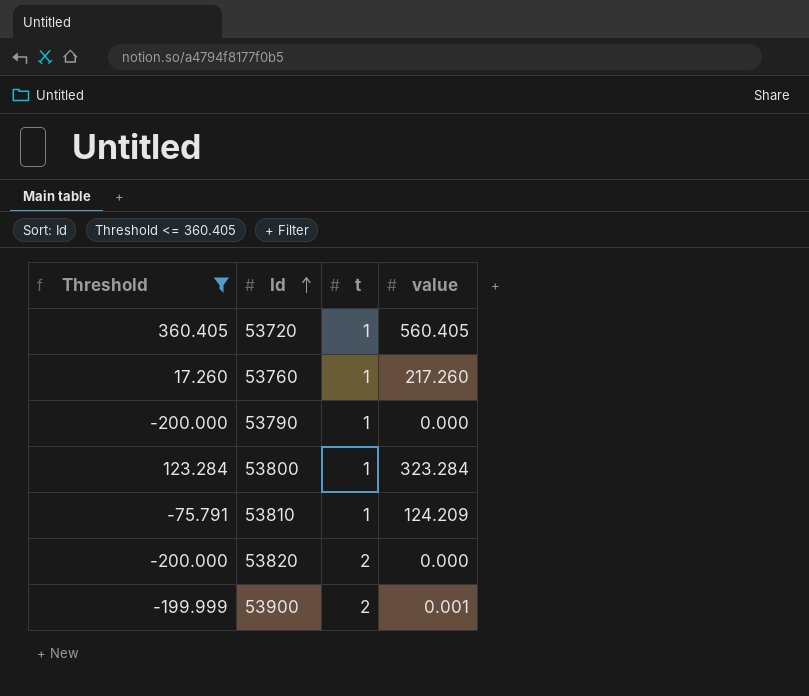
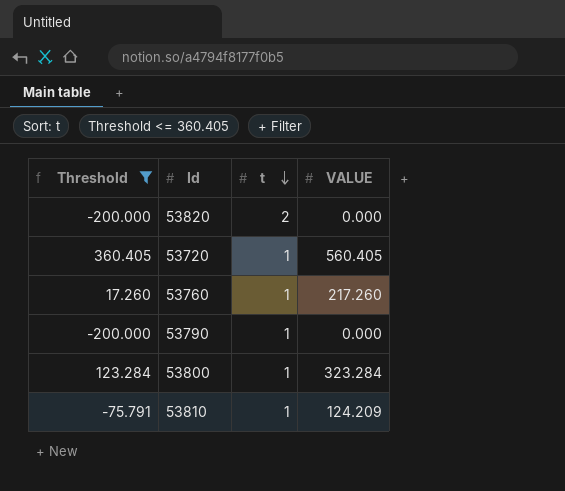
row order: Id ascending -> t descending
column name: value -> VALUE
row 53900: -199.999 | 2 | 0.001 -> none

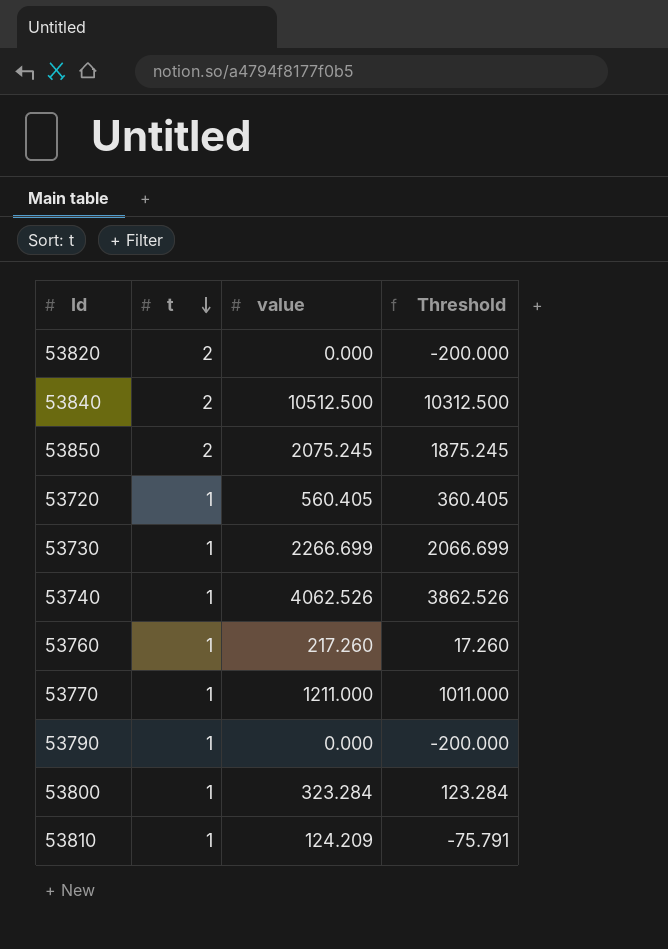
filter: Threshold <= 360.405 -> none
column name: VALUE -> value
column Threshold | position: 1 -> 4

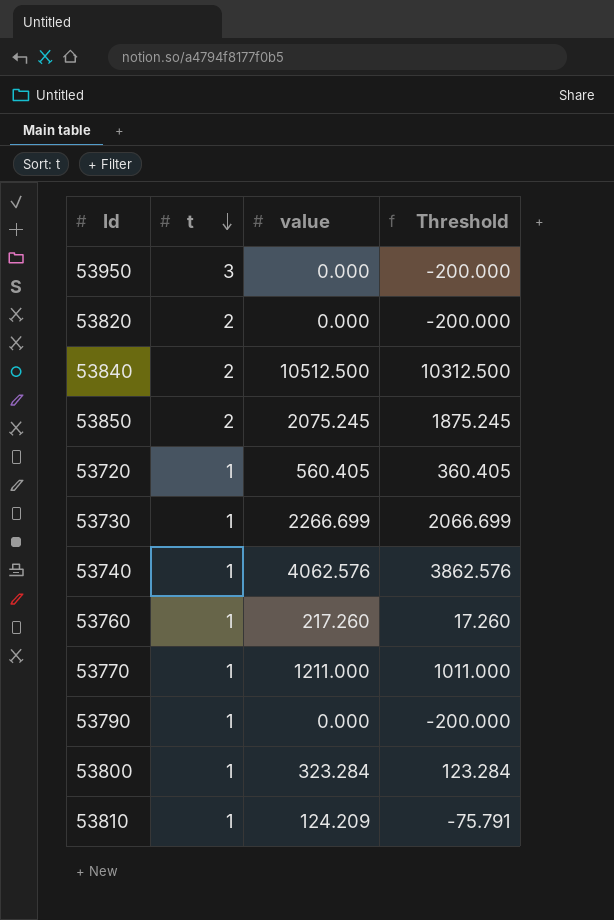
row 53950: none -> 3 | 0.000 | -200.000
53740 | value: 4062.526 -> 4062.576
53740 | Threshold: 3862.526 -> 3862.576

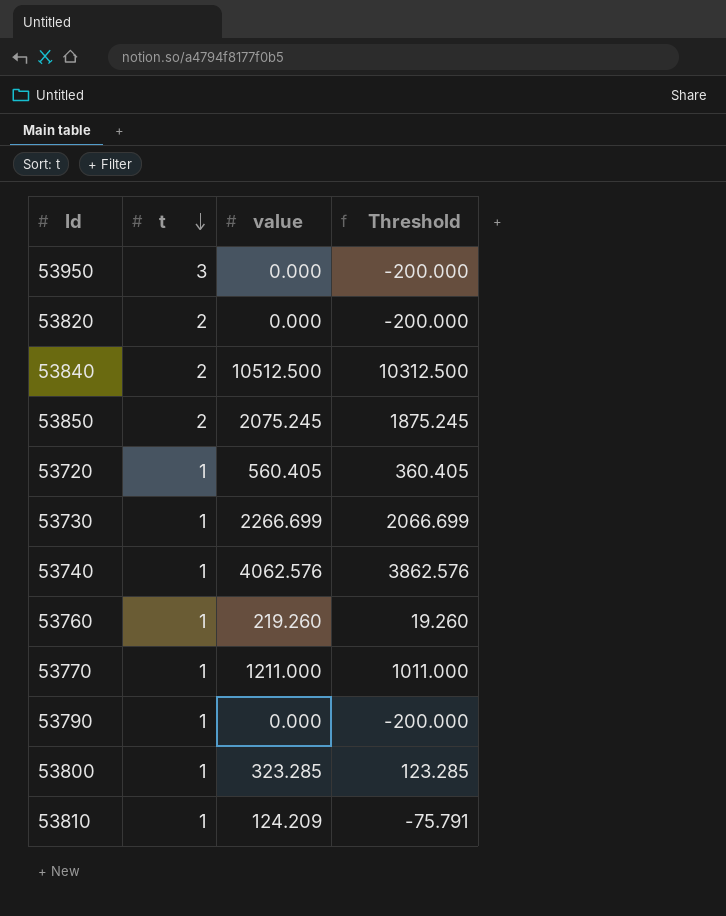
53760 | value: 217.260 -> 219.260
53760 | Threshold: 17.260 -> 19.260
53800 | value: 323.284 -> 323.285
53800 | Threshold: 123.284 -> 123.285

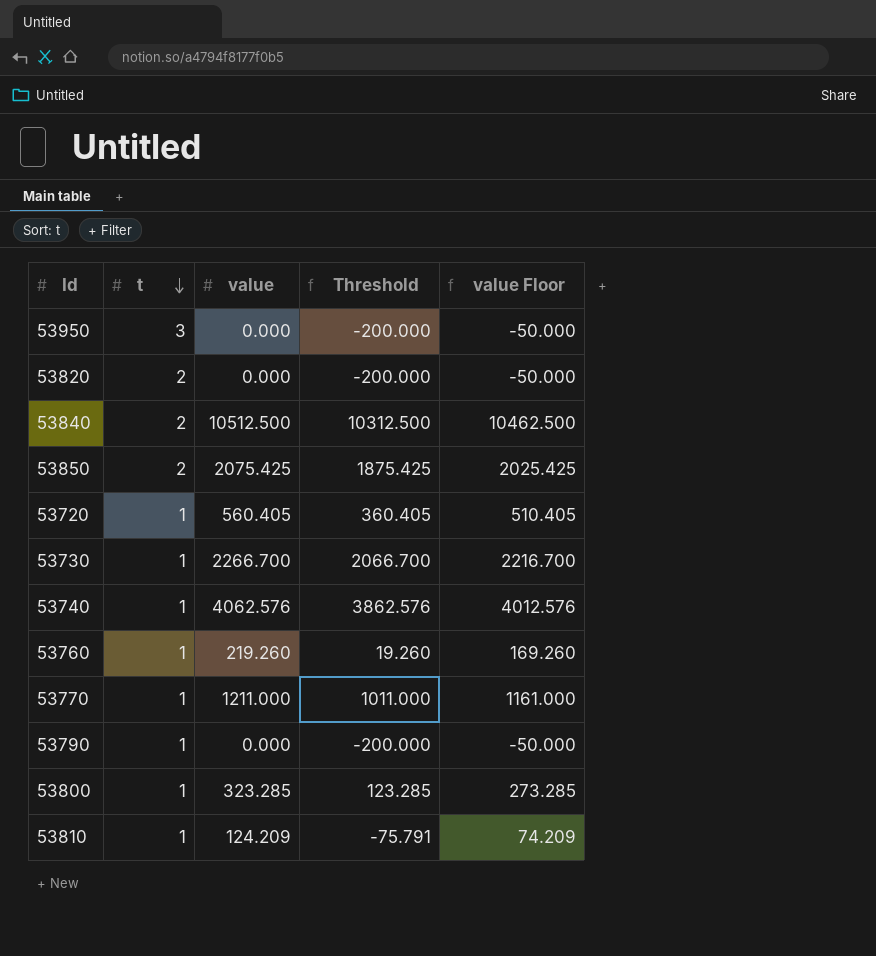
column value Floor | formula: none -> [value] - 50
53850 | value: 2075.245 -> 2075.425
53850 | Threshold: 1875.245 -> 1875.425
53730 | value: 2266.699 -> 2266.700
53730 | Threshold: 2066.699 -> 2066.700

